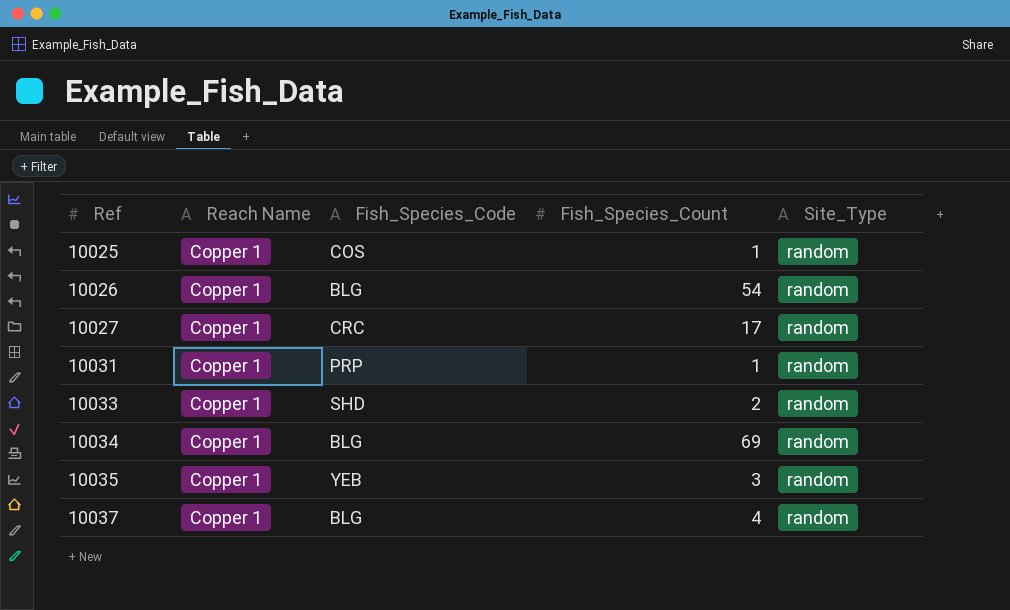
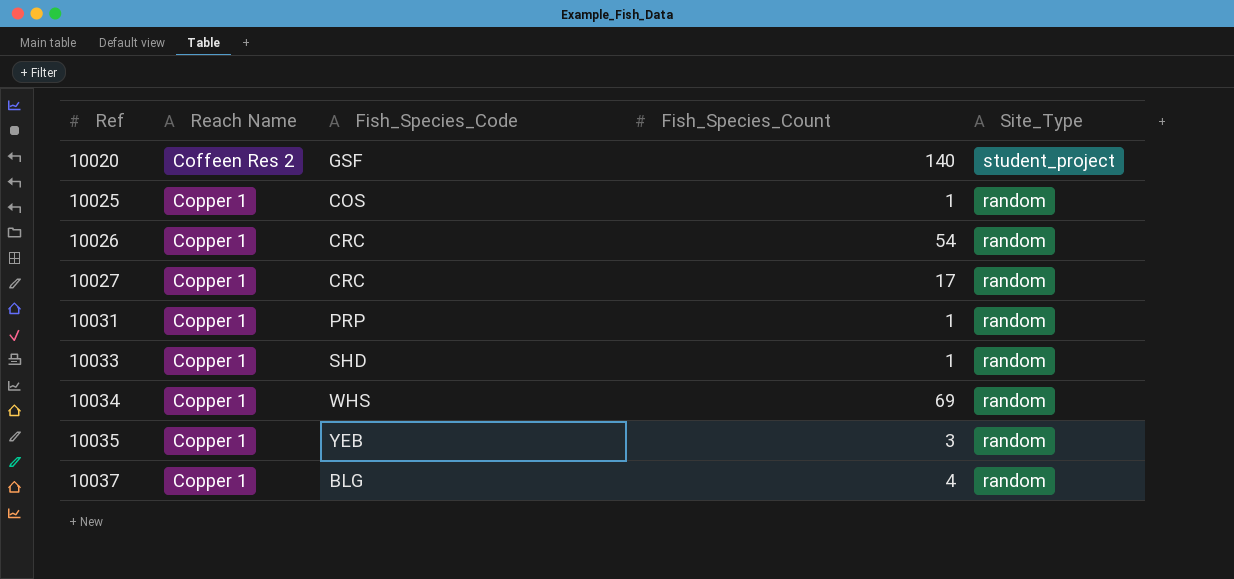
row 10020: none -> Coffeen Res 2 | GSF | 140 | student_project
10026 | Fish_Species_Code: BLG -> CRC
10033 | Fish_Species_Count: 2 -> 1
10034 | Fish_Species_Code: BLG -> WHS

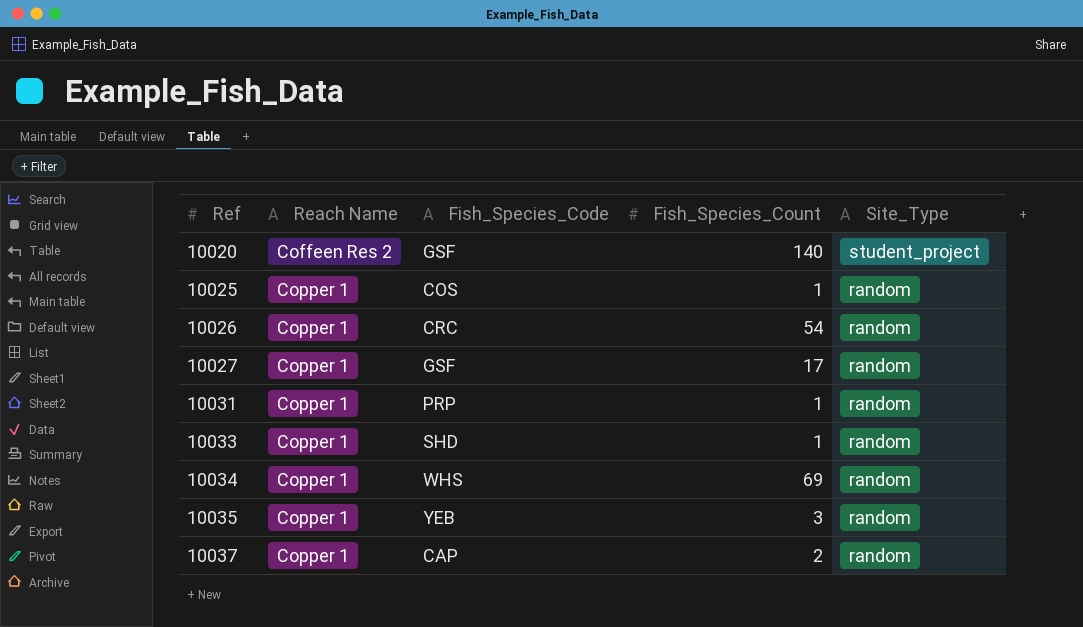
10027 | Fish_Species_Code: CRC -> GSF
10037 | Fish_Species_Code: BLG -> CAP
10037 | Fish_Species_Count: 4 -> 2

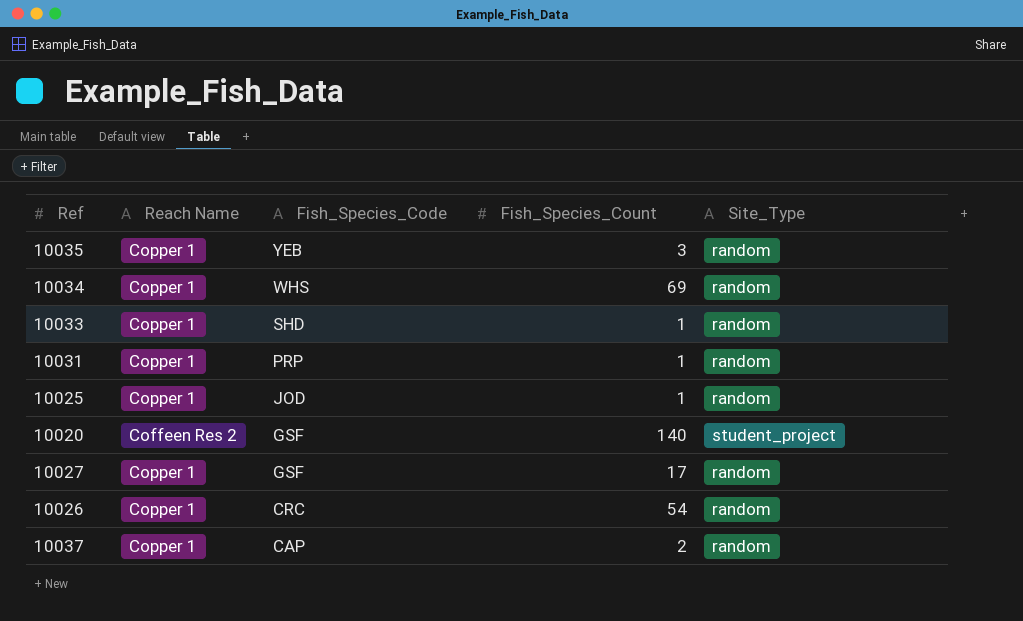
row order: Ref ascending -> Fish_Species_Code descending
10025 | Fish_Species_Code: COS -> JOD

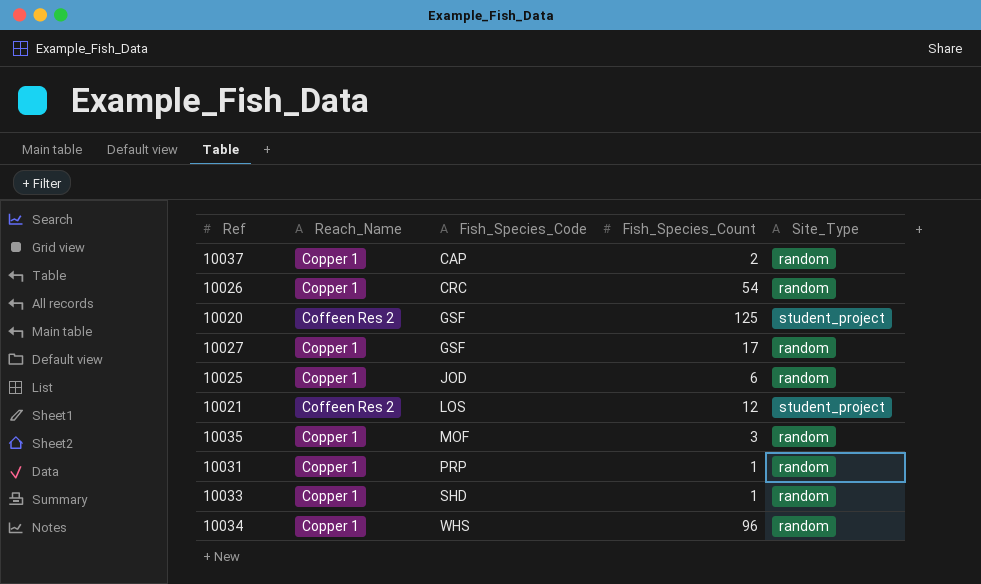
row order: Fish_Species_Code descending -> Fish_Species_Code ascending
column name: Reach Name -> Reach_Name
10020 | Fish_Species_Count: 140 -> 125
10025 | Fish_Species_Count: 1 -> 6
row 10021: none -> Coffeen Res 2 | LOS | 12 | student_project
10035 | Fish_Species_Code: YEB -> MOF
10034 | Fish_Species_Count: 69 -> 96

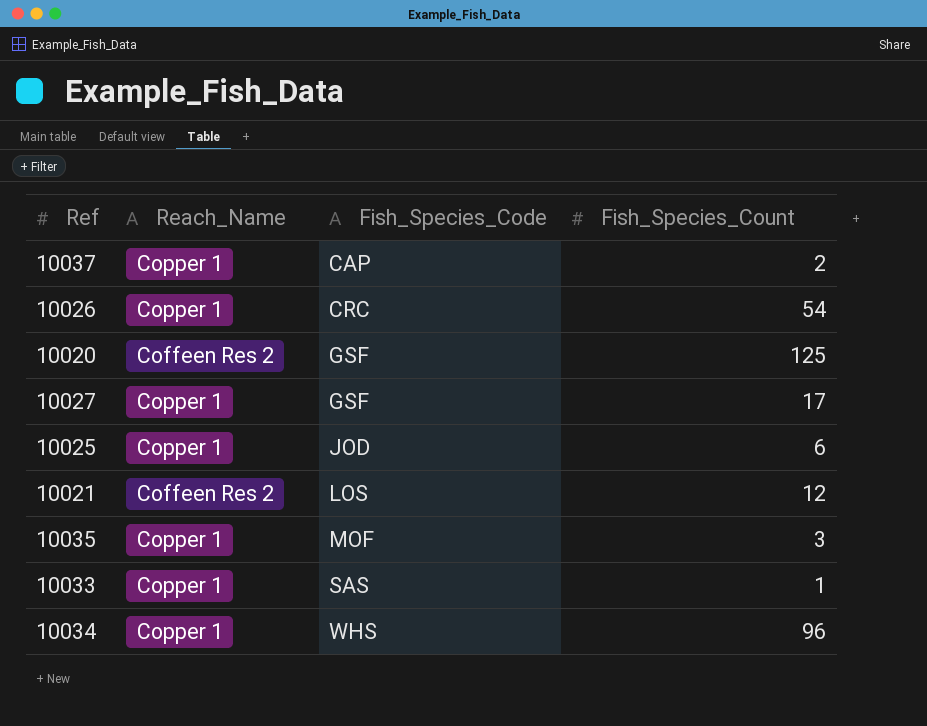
column Site_Type | position: 5 -> none
row 10031: Copper 1 | PRP | 1 | random -> none
10033 | Fish_Species_Code: SHD -> SAS

